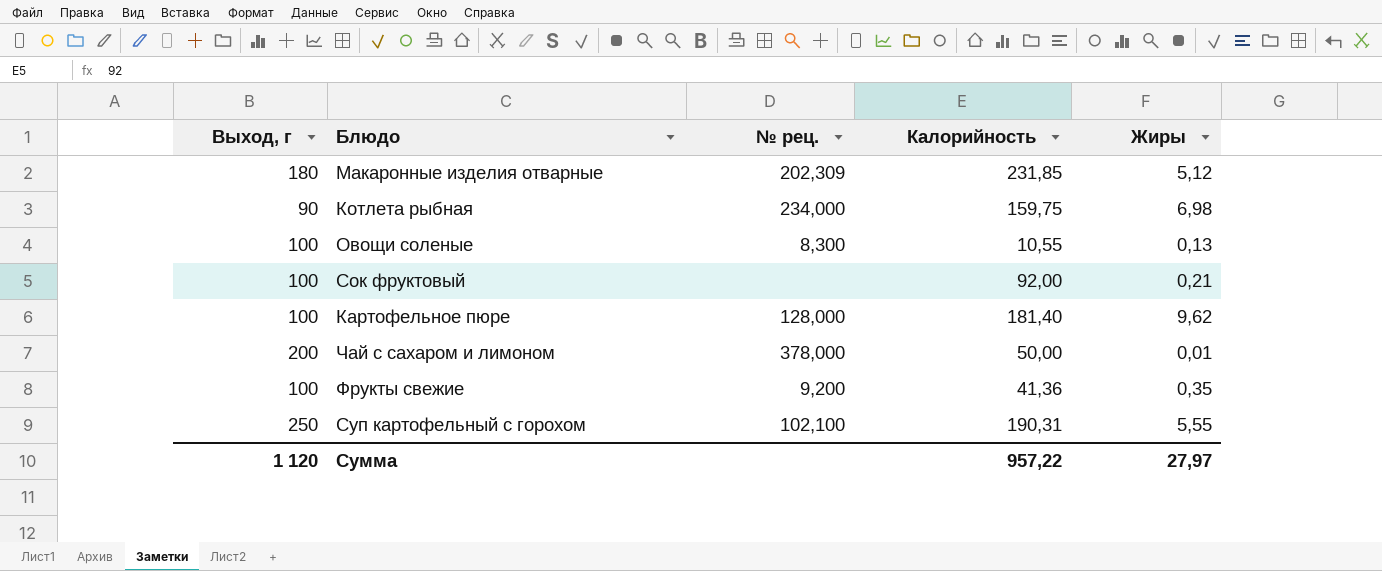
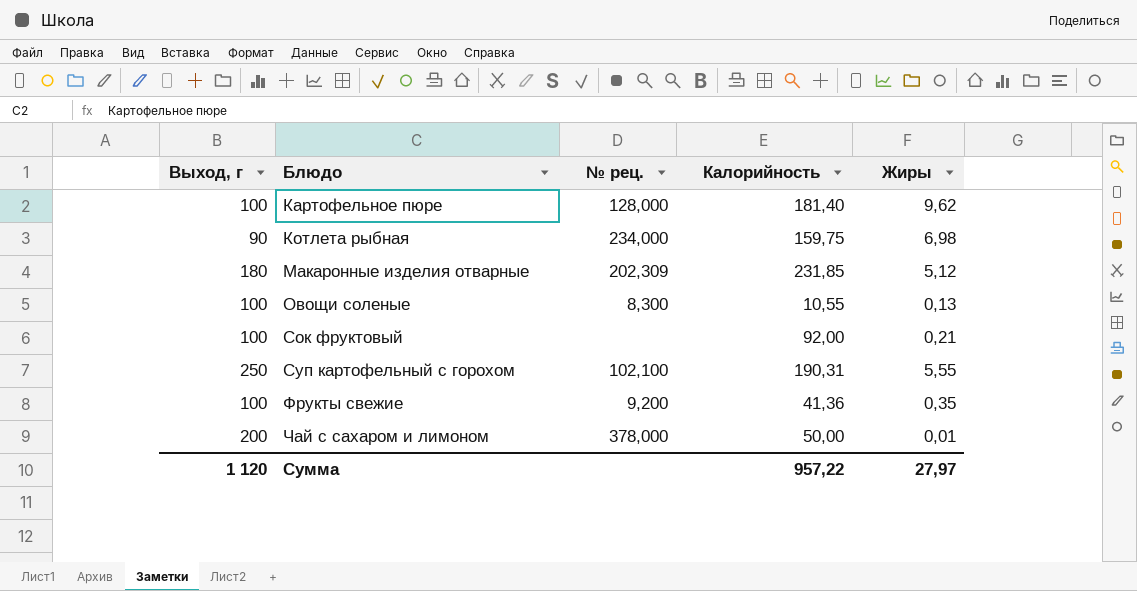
row order: none -> Блюдо ascending

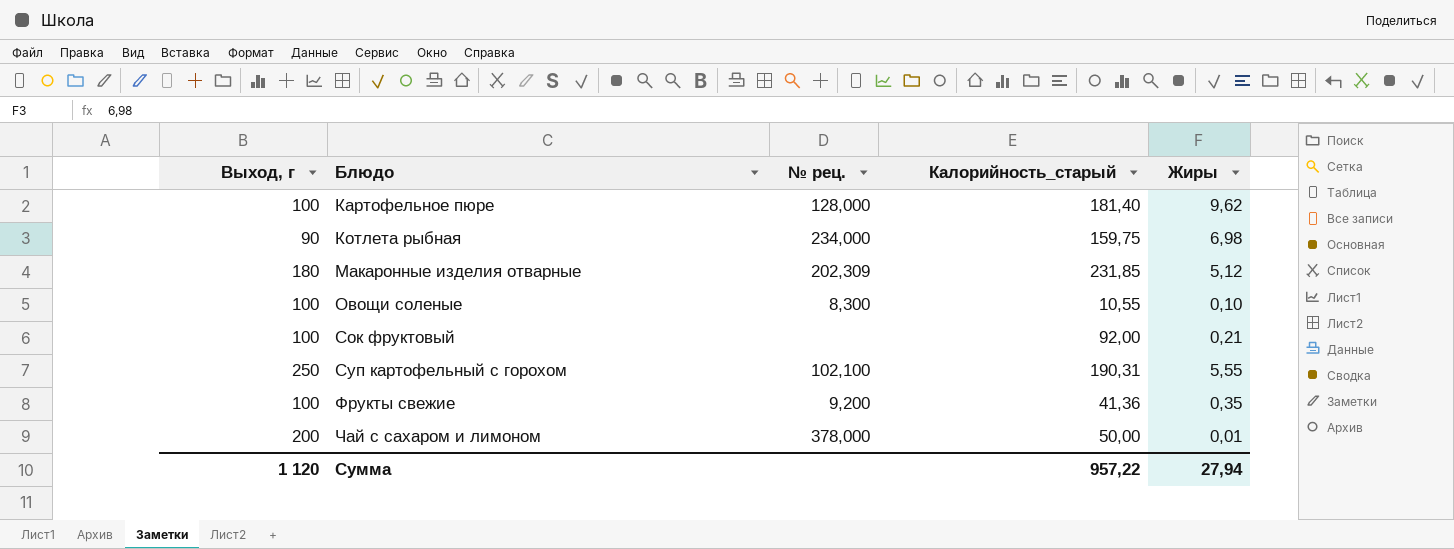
column name: Калорийность -> Калорийность_старый
Овощи соленые | Жиры: 0,13 -> 0,10
Сумма | Жиры: 27,97 -> 27,94

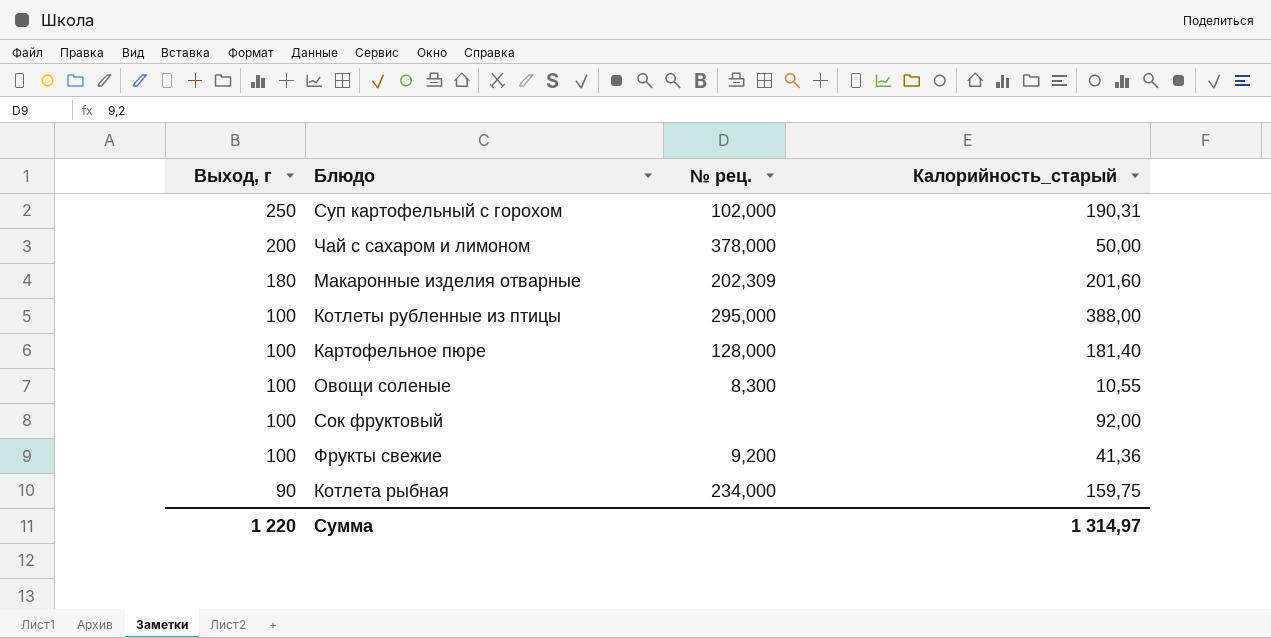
row order: Блюдо ascending -> Выход, г descending
column Жиры | position: 5 -> none
Суп картофельный с горохом | № рец.: 102,100 -> 102,000
Макаронные изделия отварные | Калорийность_старый: 231,85 -> 201,60
row Котлеты рубленные из птицы: none -> 100 | 295,000 | 388,00
Сумма | Выход, г: 1 120 -> 1 220
Сумма | Калорийность_старый: 957,22 -> 1 314,97

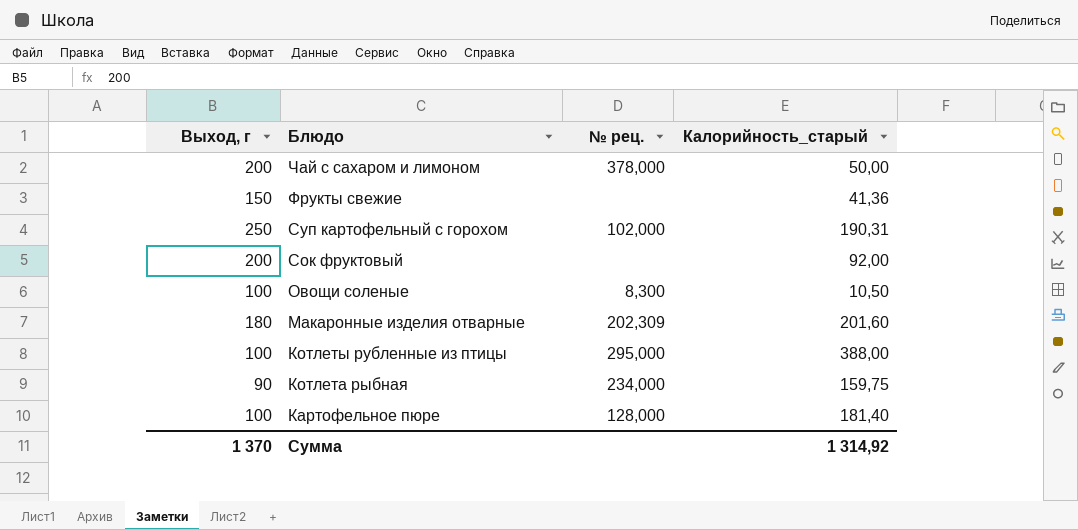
row order: Выход, г descending -> Блюдо descending
Фрукты свежие | Выход, г: 100 -> 150
Фрукты свежие | № рец.: 9,200 -> none
Сок фруктовый | Выход, г: 100 -> 200
Овощи соленые | Калорийность_старый: 10,55 -> 10,50
Сумма | Выход, г: 1 220 -> 1 370
Сумма | Калорийность_старый: 1 314,97 -> 1 314,92

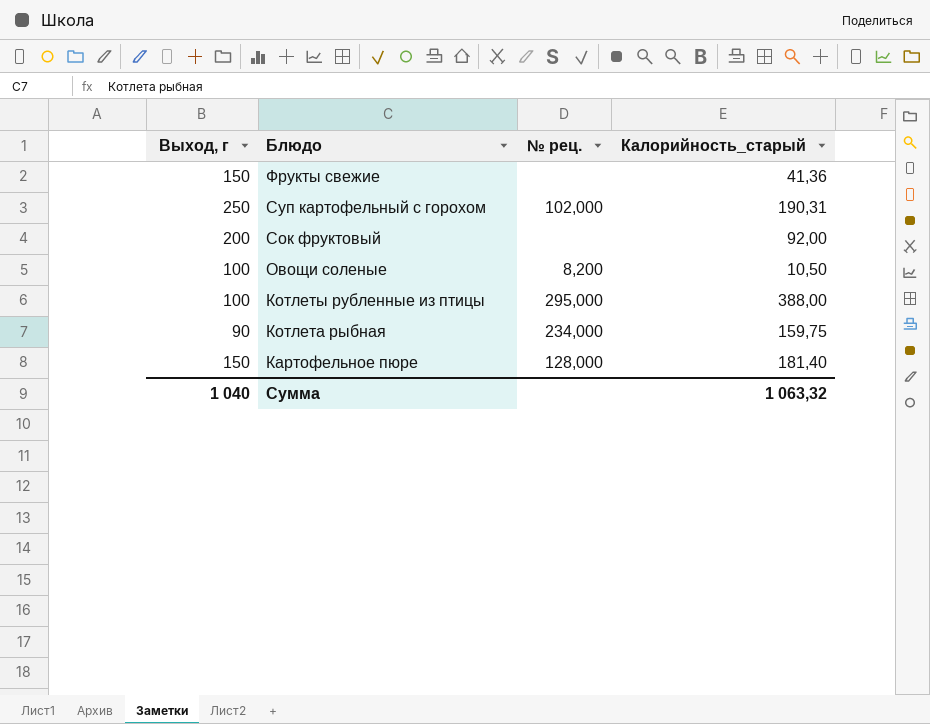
row Чай с сахаром и лимоном: 200 | 378,000 | 50,00 -> none
row Макаронные изделия отварные: 180 | 202,309 | 201,60 -> none
Овощи соленые | № рец.: 8,300 -> 8,200
Картофельное пюре | Выход, г: 100 -> 150
Сумма | Выход, г: 1 370 -> 1 040
Сумма | Калорийность_старый: 1 314,92 -> 1 063,32

